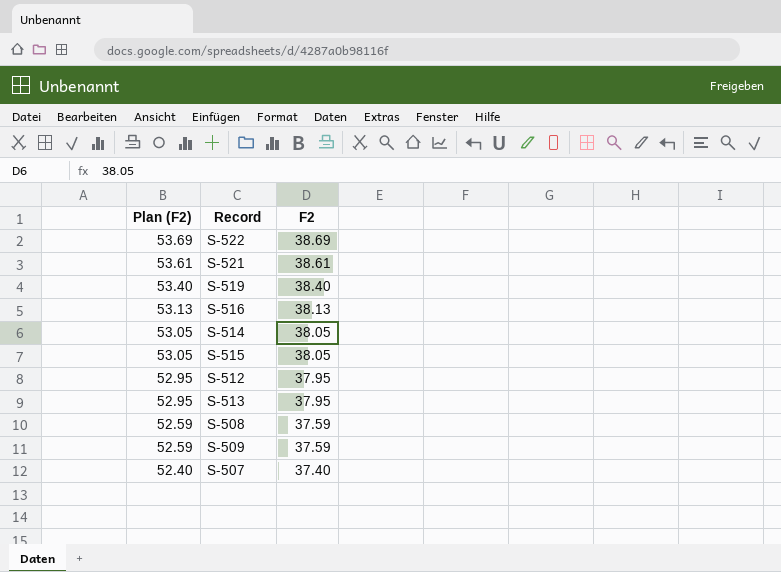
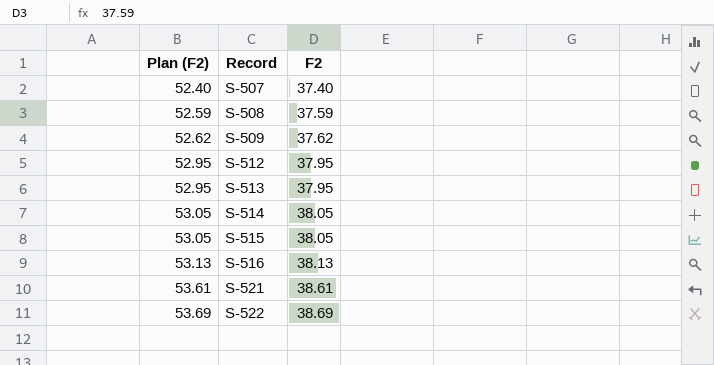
row order: Plan (F2) descending -> Plan (F2) ascending
row S-519: 53.40 | 38.40 -> none
S-509 | Plan (F2): 52.59 -> 52.62
S-509 | F2: 37.59 -> 37.62

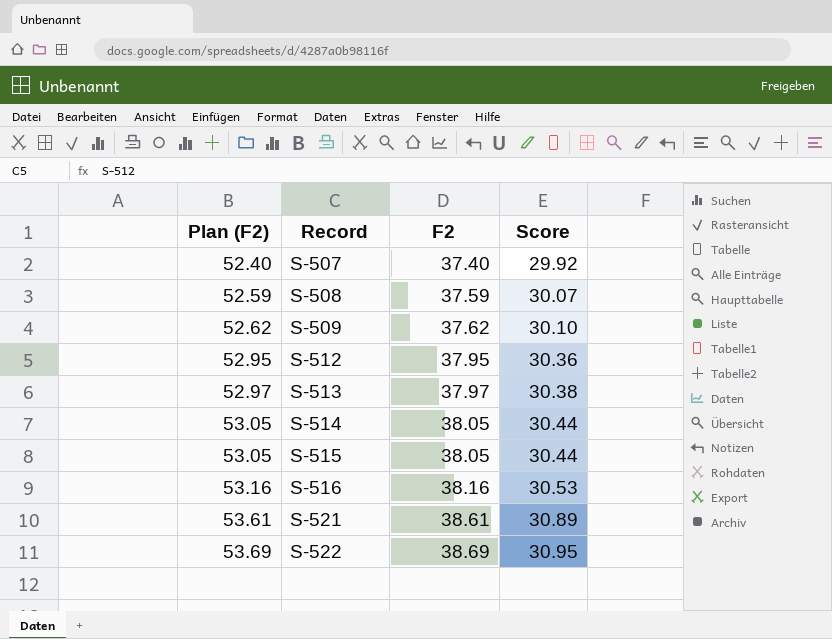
column Score | formula: none -> [F2] * 0.8
S-513 | Plan (F2): 52.95 -> 52.97
S-513 | F2: 37.95 -> 37.97
S-516 | Plan (F2): 53.13 -> 53.16
S-516 | F2: 38.13 -> 38.16

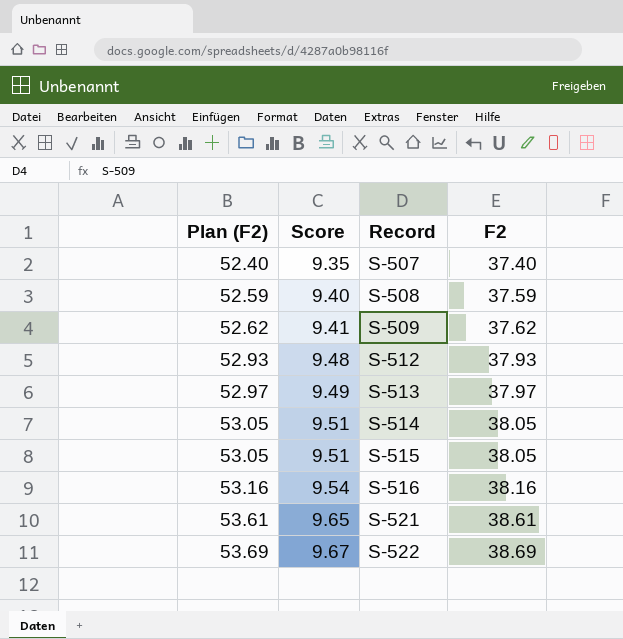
column Score | formula: [F2] * 0.8 -> [F2] * 0.25
column Score | position: 4 -> 2
S-512 | Plan (F2): 52.95 -> 52.93
S-512 | F2: 37.95 -> 37.93

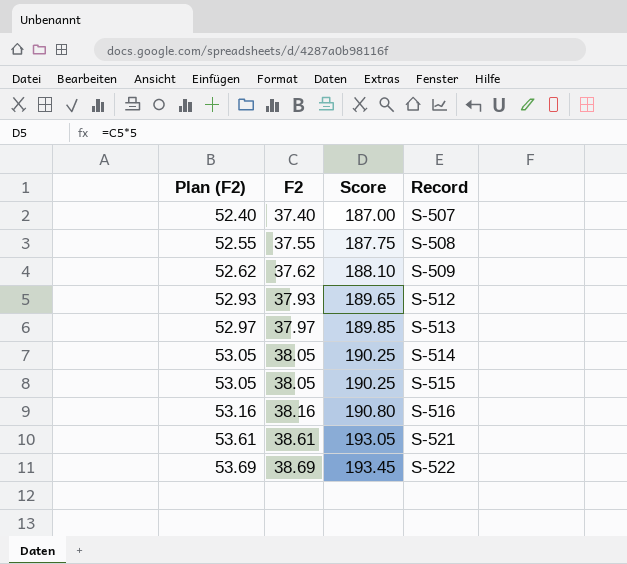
column F2 | position: 4 -> 2
column Score | formula: [F2] * 0.25 -> [F2] * 5
S-508 | Plan (F2): 52.59 -> 52.55
S-508 | F2: 37.59 -> 37.55

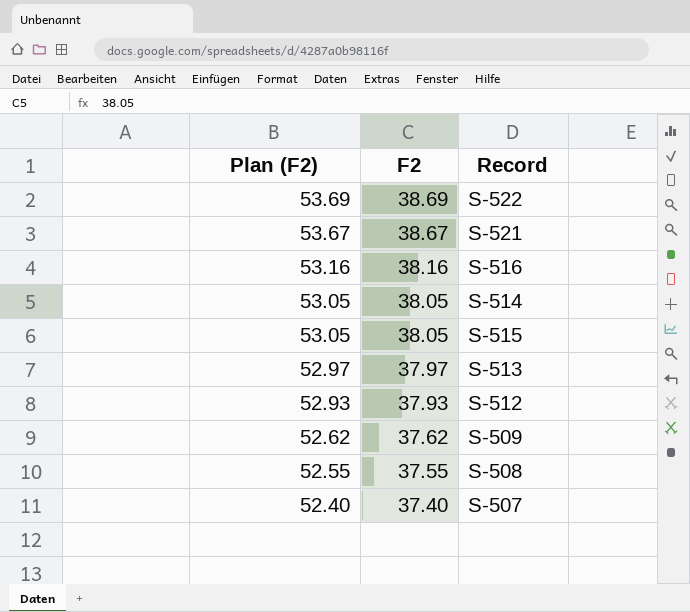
row order: Plan (F2) ascending -> Plan (F2) descending
column Score | formula: [F2] * 5 -> none
S-521 | Plan (F2): 53.61 -> 53.67
S-521 | F2: 38.61 -> 38.67

